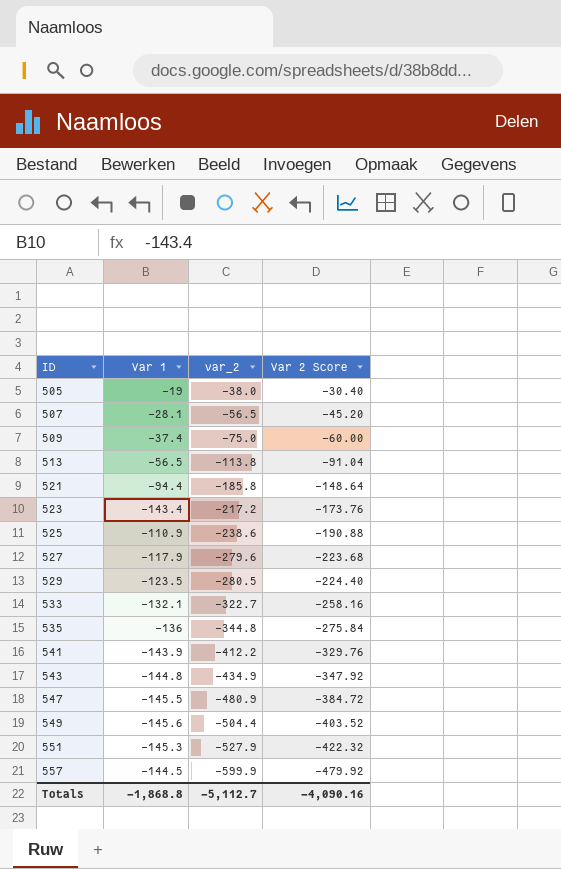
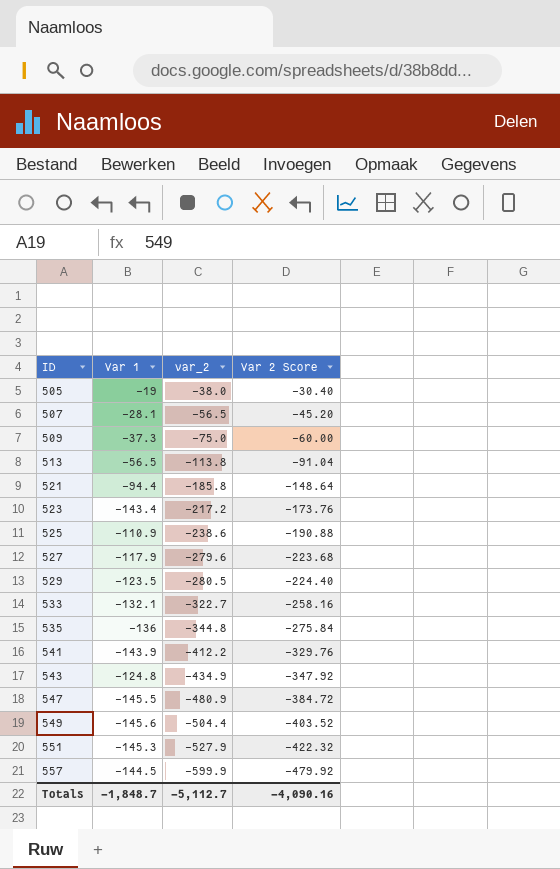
509 | Var 1: -37.4 -> -37.3
543 | Var 1: -144.8 -> -124.8
Totals | Var 1: -1,868.8 -> -1,848.7

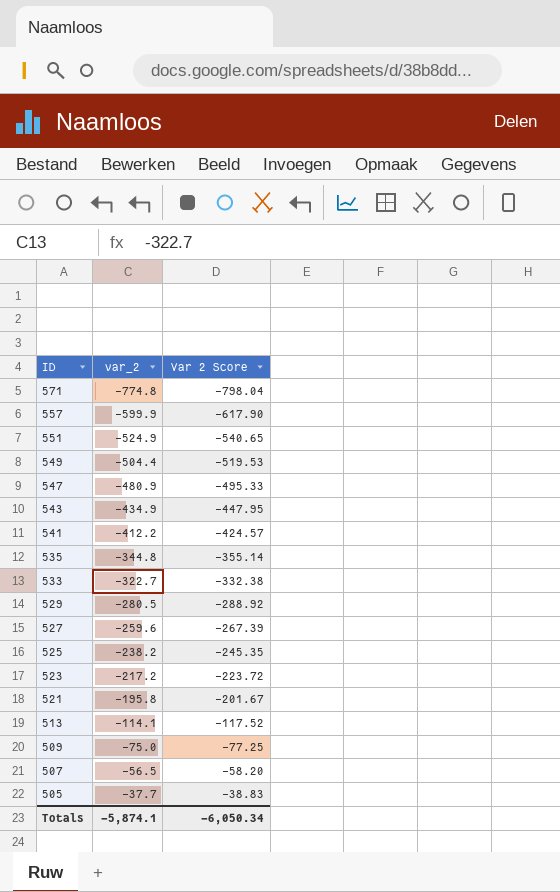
row order: ID ascending -> ID descending
column Var 1 | position: 2 -> none
column Var 2 Score | formula: [var_2] * 0.8 -> [var_2] * 1.03
row 571: none -> -774.8 | -798.04
551 | var_2: -527.9 -> -524.9
527 | var_2: -279.6 -> -259.6
525 | var_2: -238.6 -> -238.2
521 | var_2: -185.8 -> -195.8
513 | var_2: -113.8 -> -114.1
505 | var_2: -38.0 -> -37.7
Totals | var_2: -5,112.7 -> -5,874.1
Totals | Var 2 Score: -4,090.16 -> -6,050.34

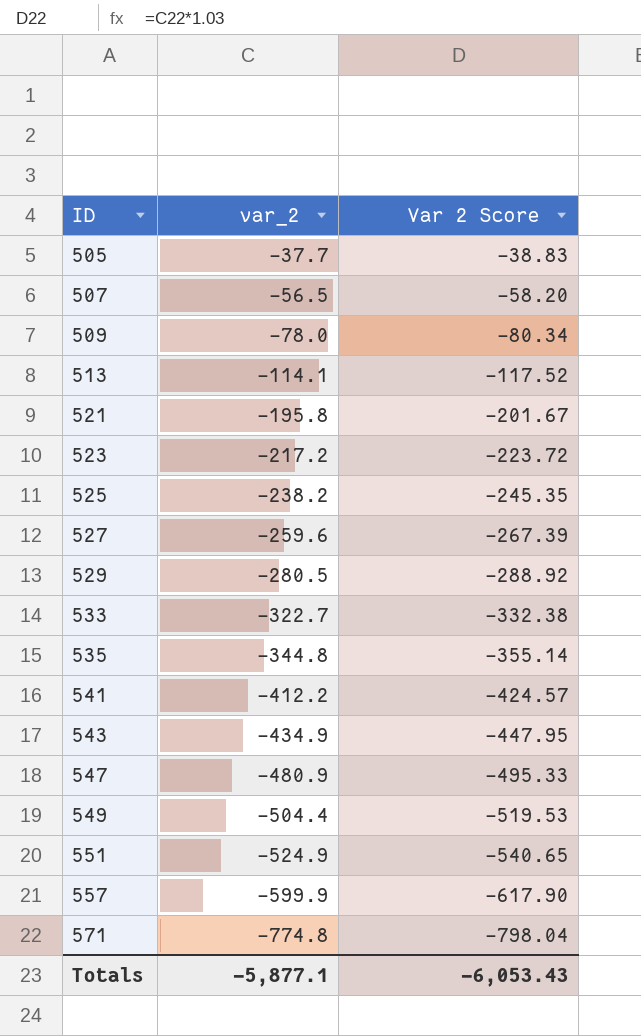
row order: ID descending -> ID ascending
509 | var_2: -75.0 -> -78.0
509 | Var 2 Score: -77.25 -> -80.34
Totals | var_2: -5,874.1 -> -5,877.1
Totals | Var 2 Score: -6,050.34 -> -6,053.43

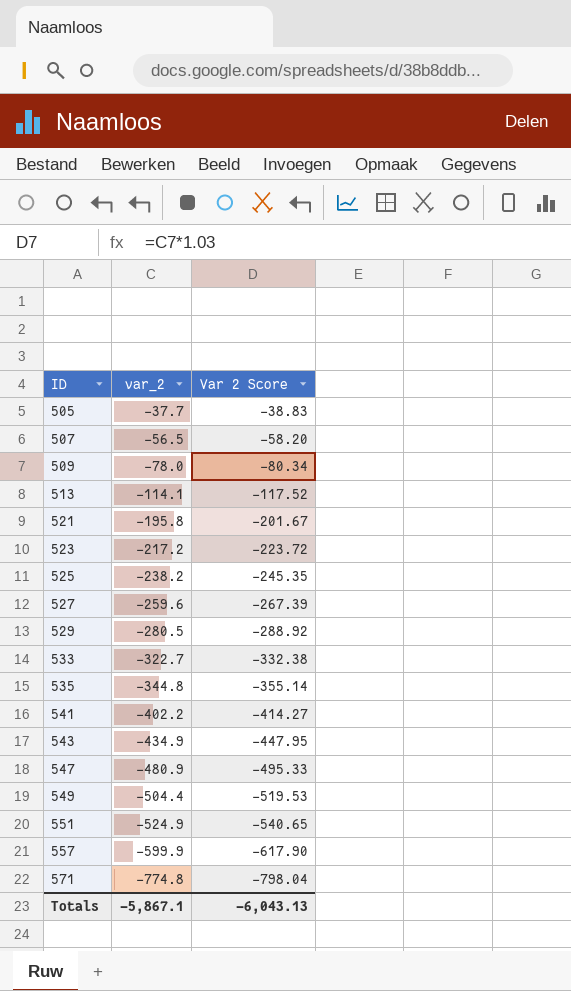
541 | var_2: -412.2 -> -402.2
541 | Var 2 Score: -424.57 -> -414.27
Totals | var_2: -5,877.1 -> -5,867.1
Totals | Var 2 Score: -6,053.43 -> -6,043.13

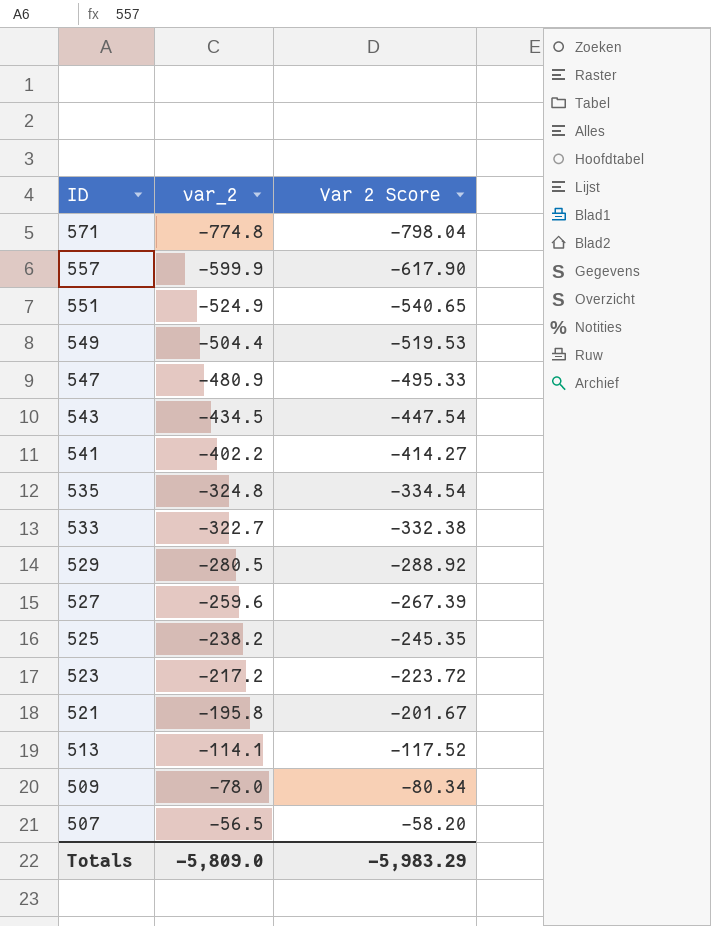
row order: ID ascending -> ID descending
row 505: -37.7 | -38.83 -> none
543 | var_2: -434.9 -> -434.5
543 | Var 2 Score: -447.95 -> -447.54
535 | var_2: -344.8 -> -324.8
535 | Var 2 Score: -355.14 -> -334.54
Totals | var_2: -5,867.1 -> -5,809.0
Totals | Var 2 Score: -6,043.13 -> -5,983.29

